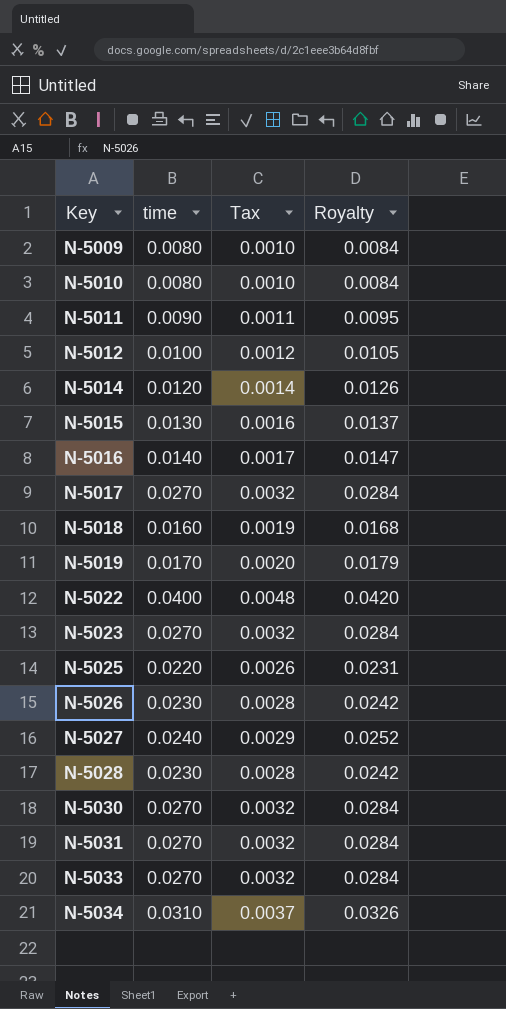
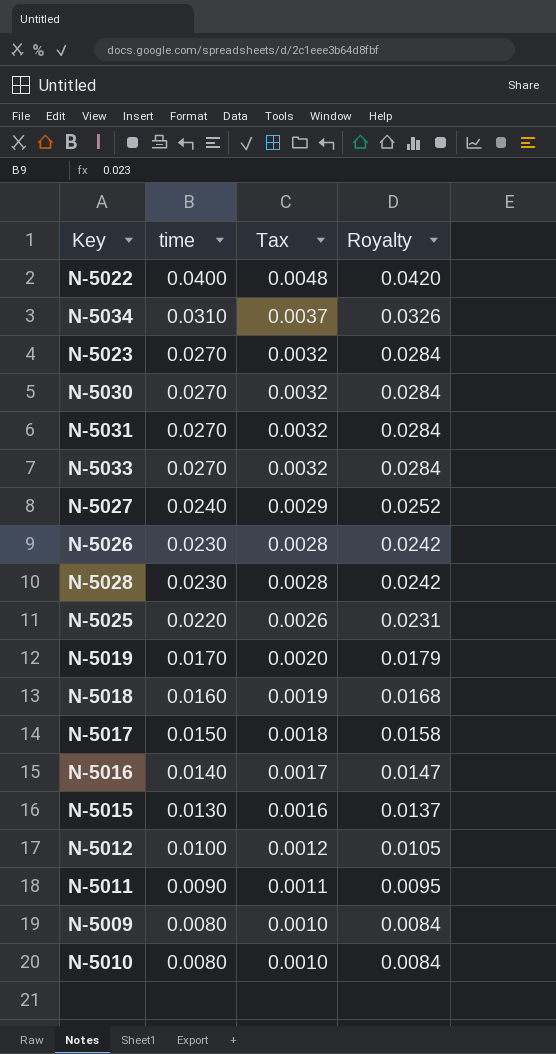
row order: Key ascending -> time descending
row N-5014: 0.0120 | 0.0014 | 0.0126 -> none
N-5017 | time: 0.0270 -> 0.0150
N-5017 | Tax: 0.0032 -> 0.0018
N-5017 | Royalty: 0.0284 -> 0.0158

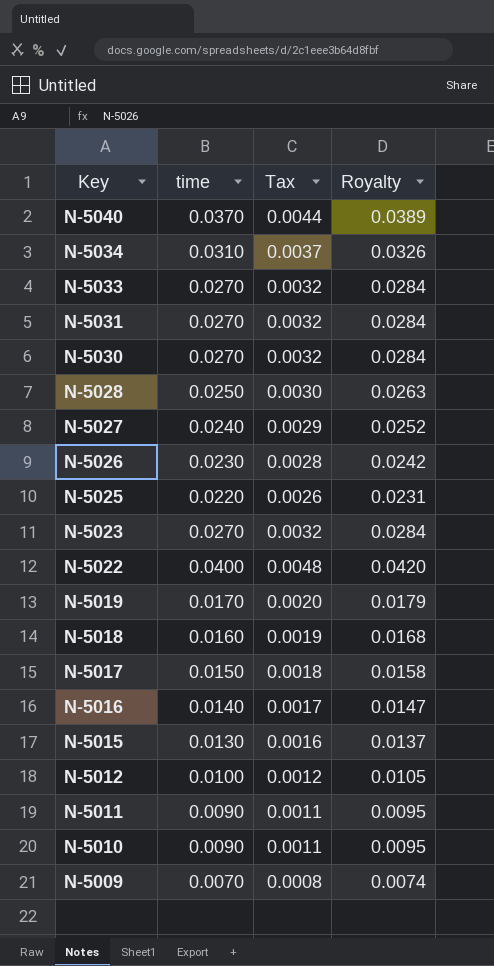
row order: time descending -> Key descending
row N-5040: none -> 0.0370 | 0.0044 | 0.0389
N-5028 | time: 0.0230 -> 0.0250
N-5028 | Tax: 0.0028 -> 0.0030
N-5028 | Royalty: 0.0242 -> 0.0263
N-5010 | time: 0.0080 -> 0.0090
N-5010 | Tax: 0.0010 -> 0.0011
N-5010 | Royalty: 0.0084 -> 0.0095
N-5009 | time: 0.0080 -> 0.0070
N-5009 | Tax: 0.0010 -> 0.0008
N-5009 | Royalty: 0.0084 -> 0.0074

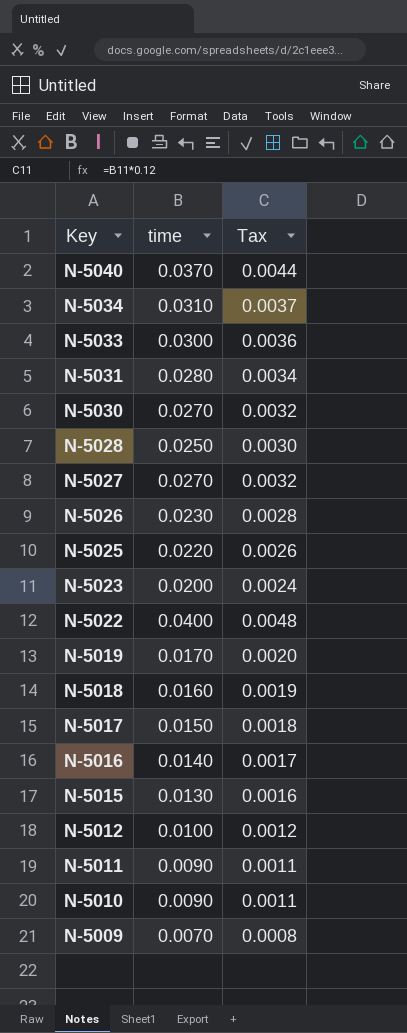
column Royalty | formula: [time] * 1.05 -> none
N-5033 | time: 0.0270 -> 0.0300
N-5033 | Tax: 0.0032 -> 0.0036
N-5031 | time: 0.0270 -> 0.0280
N-5031 | Tax: 0.0032 -> 0.0034
N-5027 | time: 0.0240 -> 0.0270
N-5027 | Tax: 0.0029 -> 0.0032
N-5023 | time: 0.0270 -> 0.0200
N-5023 | Tax: 0.0032 -> 0.0024

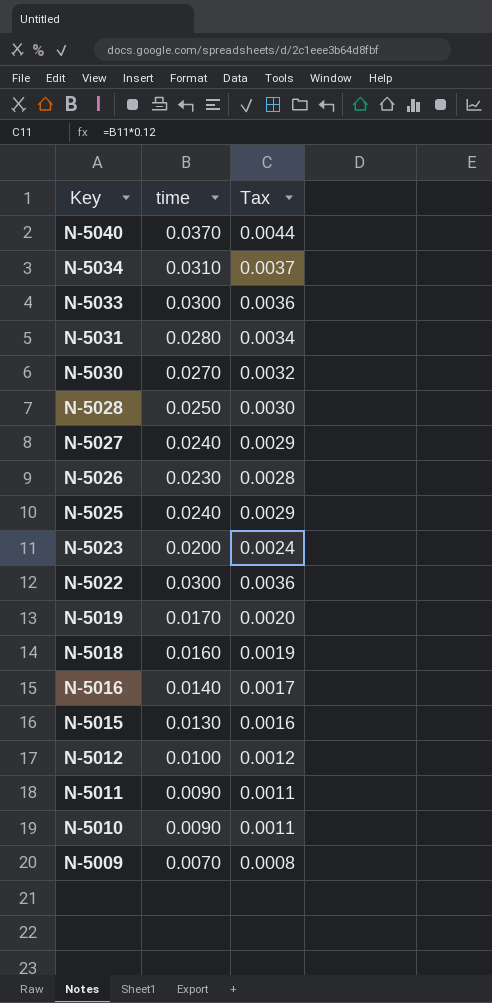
row N-5017: 0.0150 | 0.0018 -> none
N-5027 | time: 0.0270 -> 0.0240
N-5027 | Tax: 0.0032 -> 0.0029
N-5025 | time: 0.0220 -> 0.0240
N-5025 | Tax: 0.0026 -> 0.0029
N-5022 | time: 0.0400 -> 0.0300
N-5022 | Tax: 0.0048 -> 0.0036

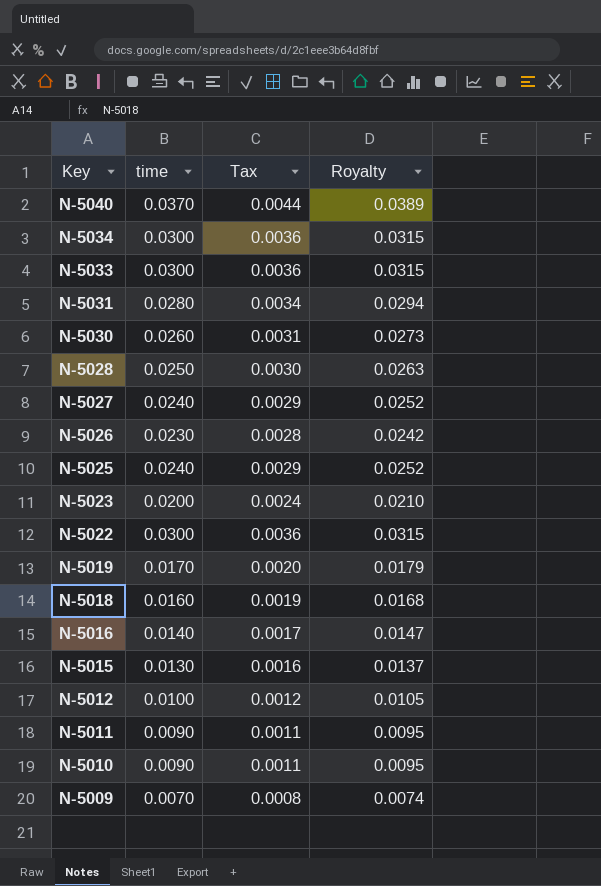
column Royalty | formula: none -> [time] * 1.05
N-5034 | time: 0.0310 -> 0.0300
N-5034 | Tax: 0.0037 -> 0.0036
N-5030 | time: 0.0270 -> 0.0260
N-5030 | Tax: 0.0032 -> 0.0031

